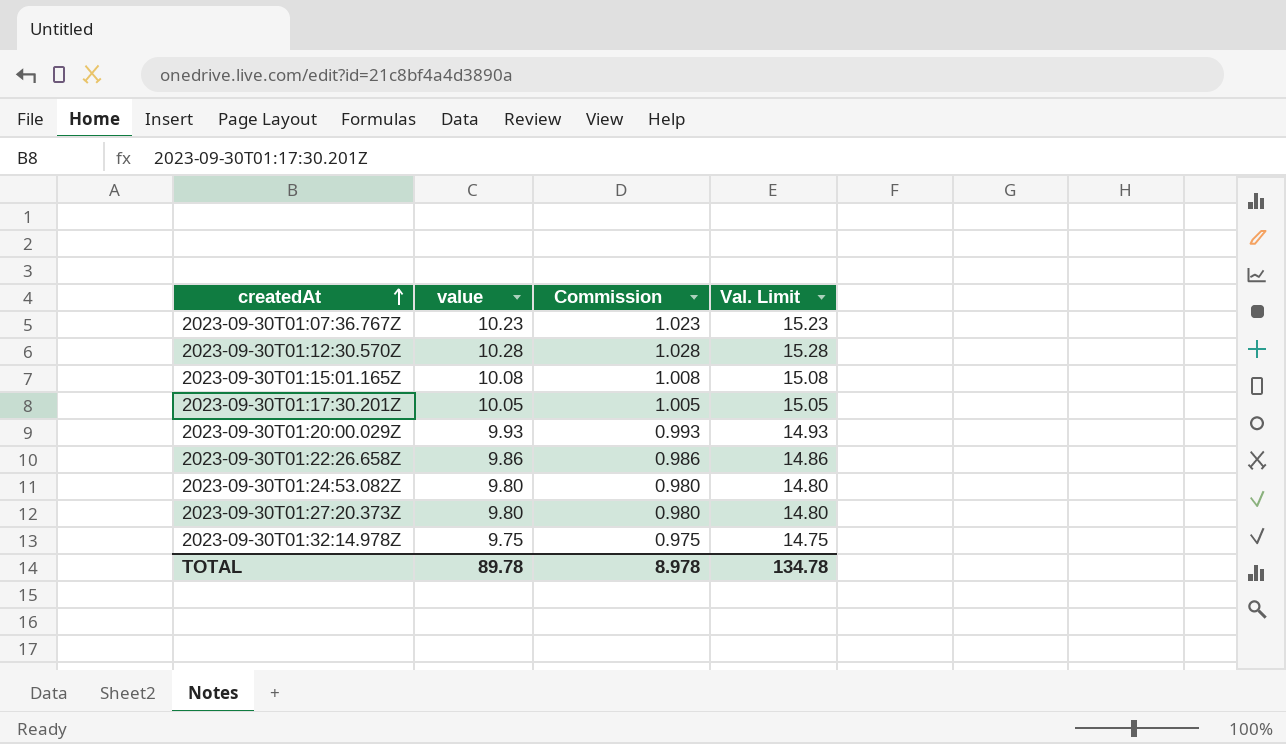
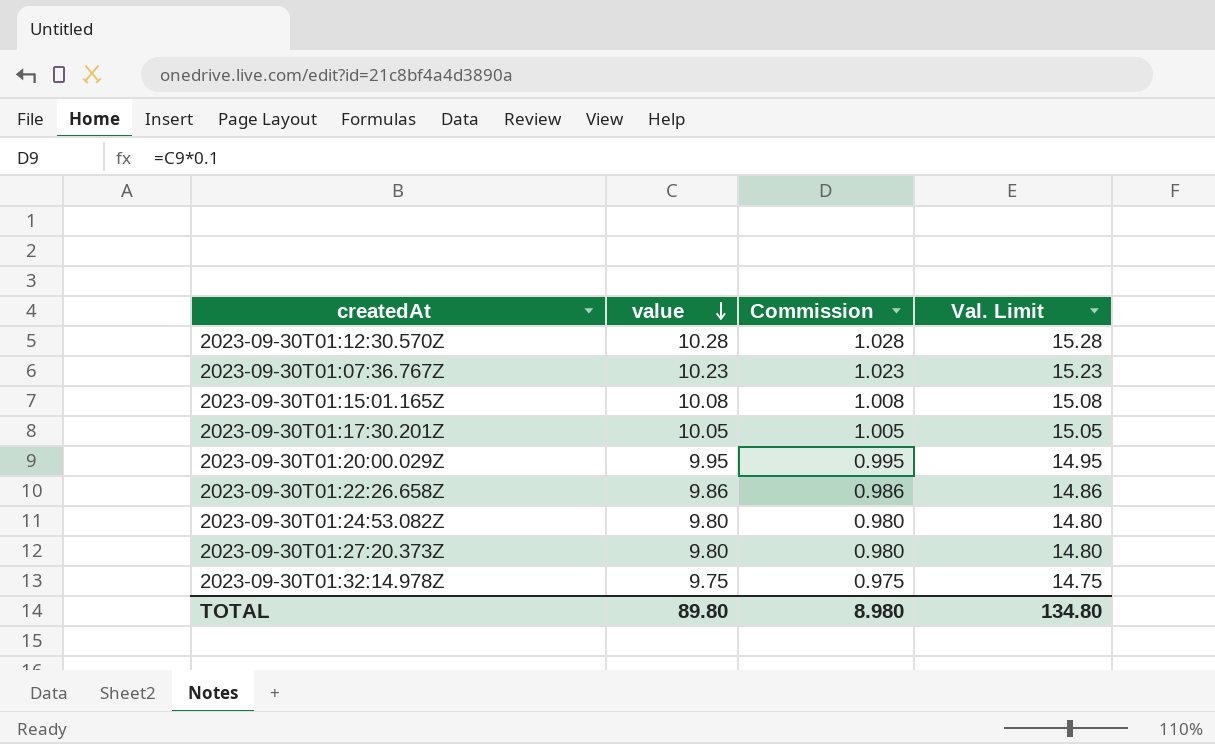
row order: createdAt ascending -> value descending
2023-09-30T01:20:00.029Z | value: 9.93 -> 9.95
2023-09-30T01:20:00.029Z | Commission: 0.993 -> 0.995
2023-09-30T01:20:00.029Z | Val. Limit: 14.93 -> 14.95
TOTAL | value: 89.78 -> 89.80
TOTAL | Commission: 8.978 -> 8.980
TOTAL | Val. Limit: 134.78 -> 134.80

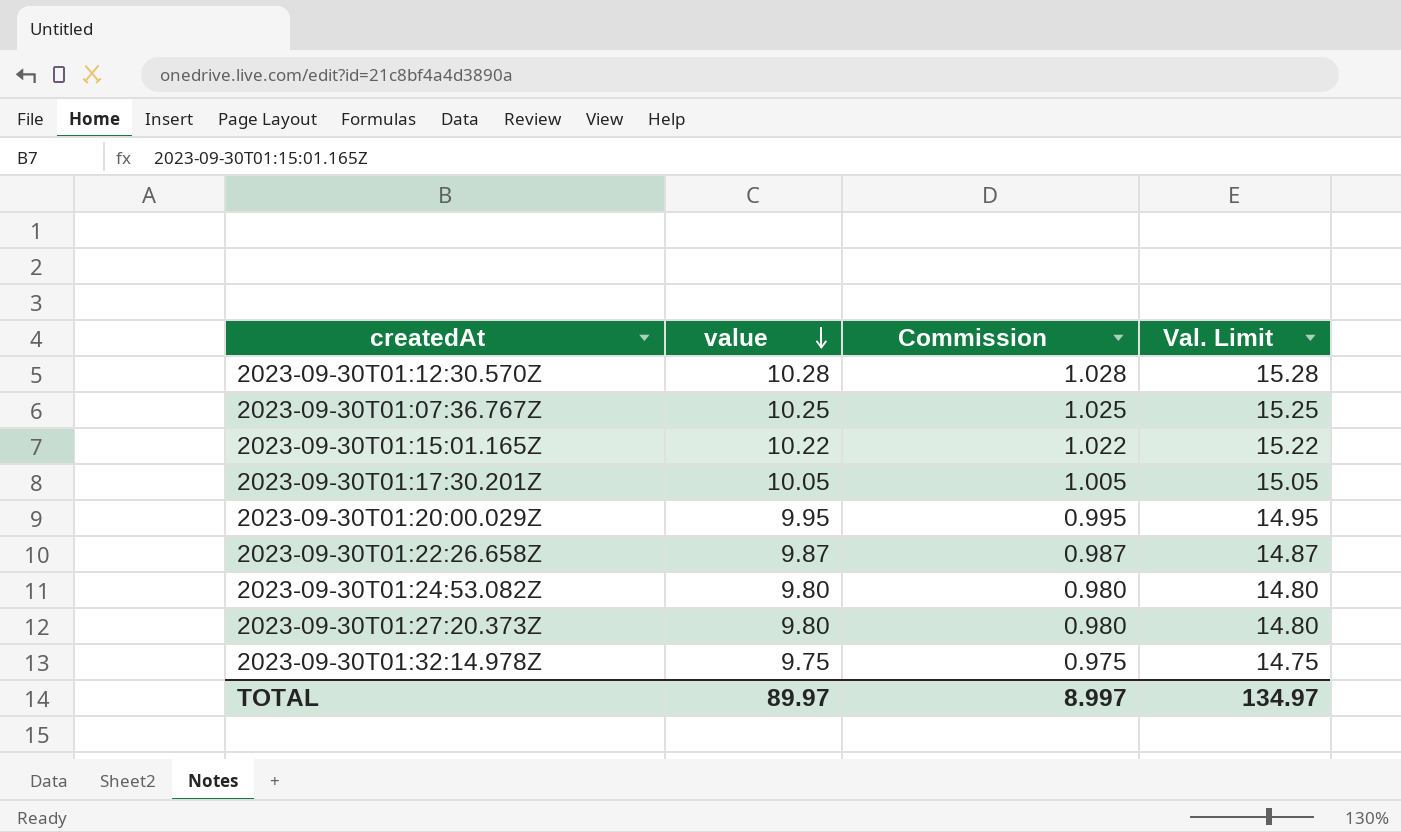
2023-09-30T01:07:36.767Z | value: 10.23 -> 10.25
2023-09-30T01:07:36.767Z | Commission: 1.023 -> 1.025
2023-09-30T01:07:36.767Z | Val. Limit: 15.23 -> 15.25
2023-09-30T01:15:01.165Z | value: 10.08 -> 10.22
2023-09-30T01:15:01.165Z | Commission: 1.008 -> 1.022
2023-09-30T01:15:01.165Z | Val. Limit: 15.08 -> 15.22
2023-09-30T01:22:26.658Z | value: 9.86 -> 9.87
2023-09-30T01:22:26.658Z | Commission: 0.986 -> 0.987
2023-09-30T01:22:26.658Z | Val. Limit: 14.86 -> 14.87
TOTAL | value: 89.80 -> 89.97
TOTAL | Commission: 8.980 -> 8.997
TOTAL | Val. Limit: 134.80 -> 134.97

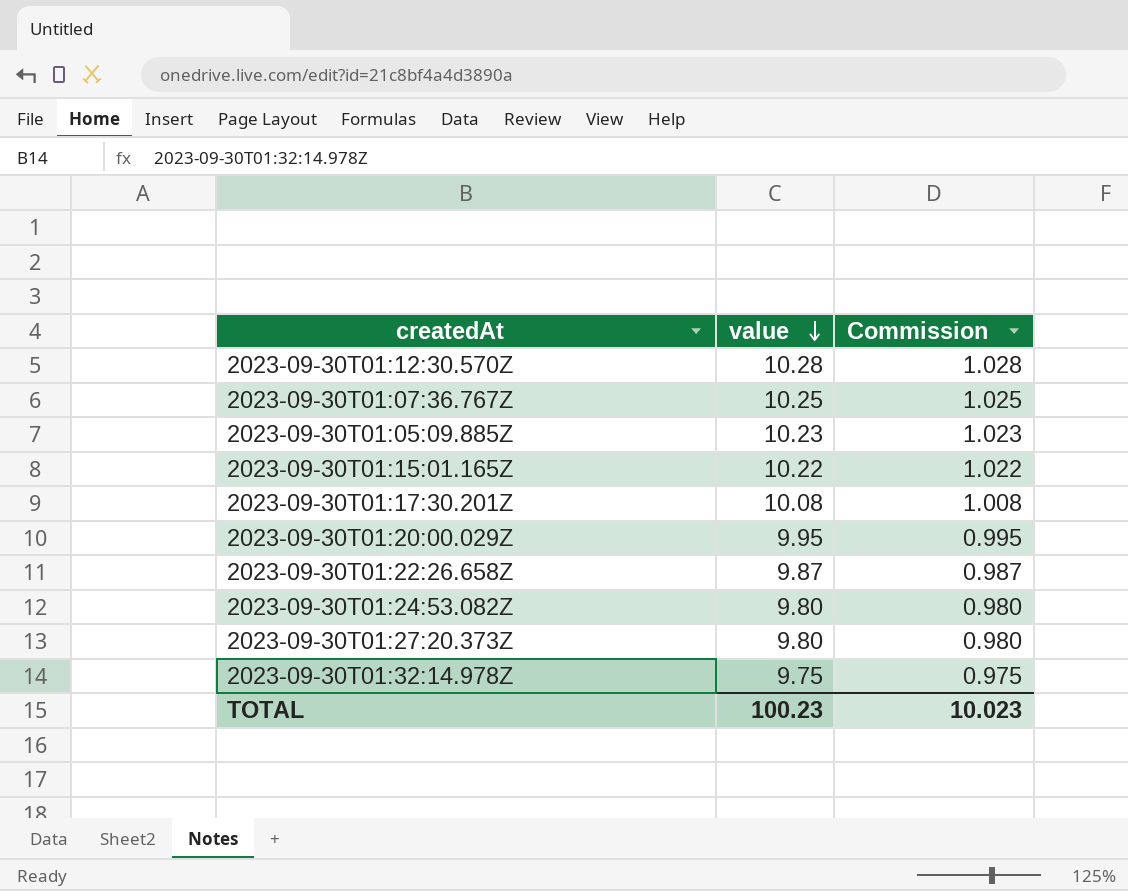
column Val. Limit | formula: [value] + 5 -> none
row 2023-09-30T01:05:09.885Z: none -> 10.23 | 1.023
2023-09-30T01:17:30.201Z | value: 10.05 -> 10.08
2023-09-30T01:17:30.201Z | Commission: 1.005 -> 1.008
TOTAL | value: 89.97 -> 100.23
TOTAL | Commission: 8.997 -> 10.023

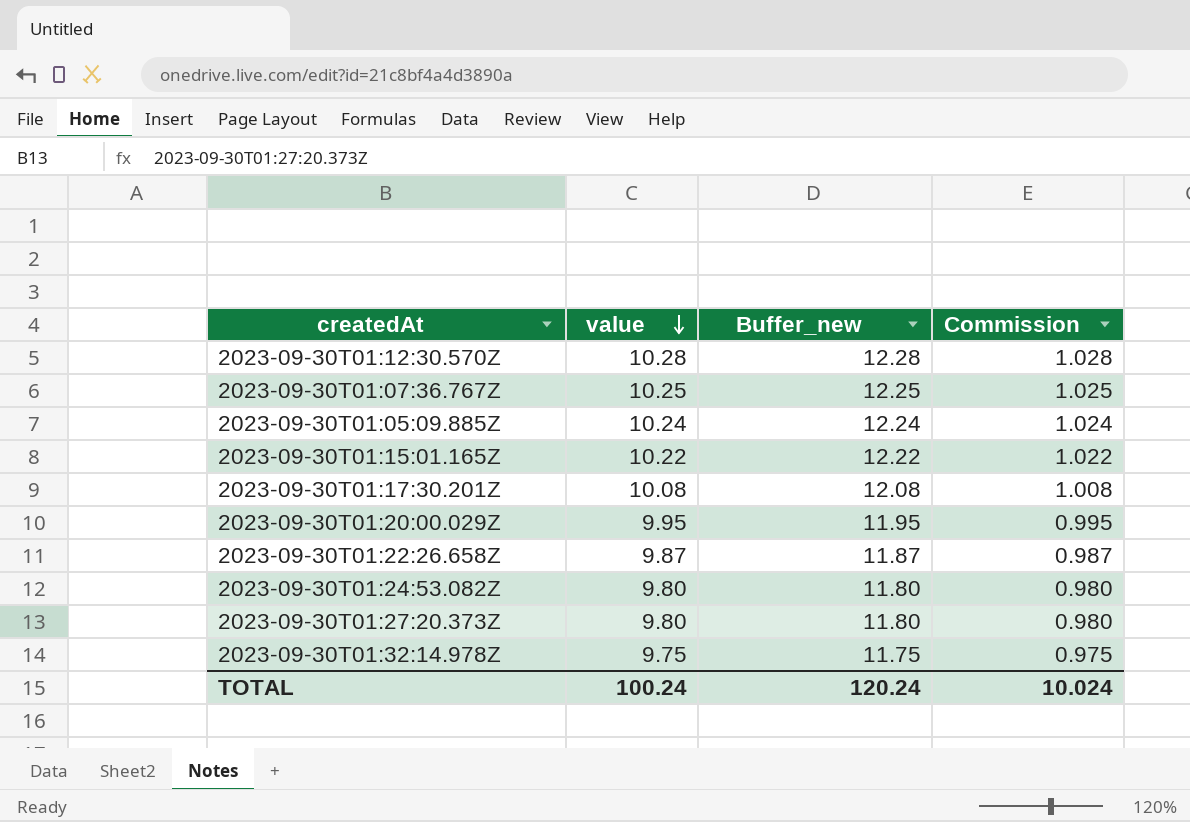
column Buffer_new | formula: none -> [value] + 2
2023-09-30T01:05:09.885Z | value: 10.23 -> 10.24
2023-09-30T01:05:09.885Z | Commission: 1.023 -> 1.024
TOTAL | value: 100.23 -> 100.24
TOTAL | Commission: 10.023 -> 10.024

